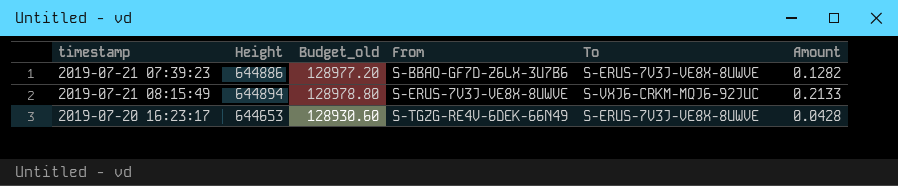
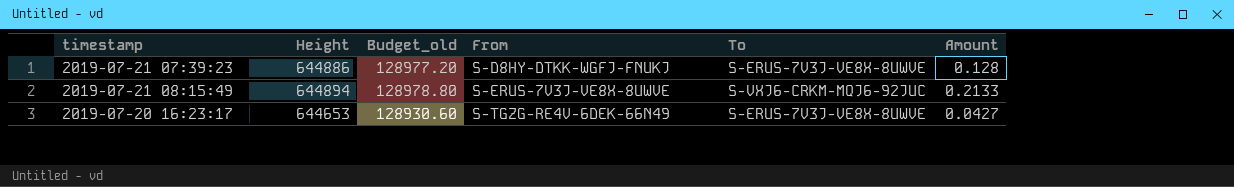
2019-07-21 07:39:23 | From: S-BBAQ-GF7D-Z6LX-3U7B6 -> S-D8HY-DTKK-WGFJ-FNUKJ
2019-07-21 07:39:23 | Amount: 0.1282 -> 0.128
2019-07-20 16:23:17 | Amount: 0.0428 -> 0.0427

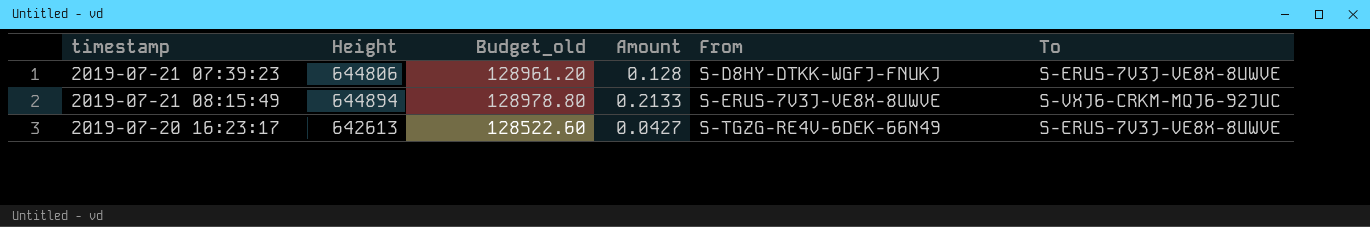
column Amount | position: 6 -> 4
2019-07-21 07:39:23 | Height: 644886 -> 644806
2019-07-21 07:39:23 | Budget_old: 128977.20 -> 128961.20
2019-07-20 16:23:17 | Height: 644653 -> 642613
2019-07-20 16:23:17 | Budget_old: 128930.60 -> 128522.60

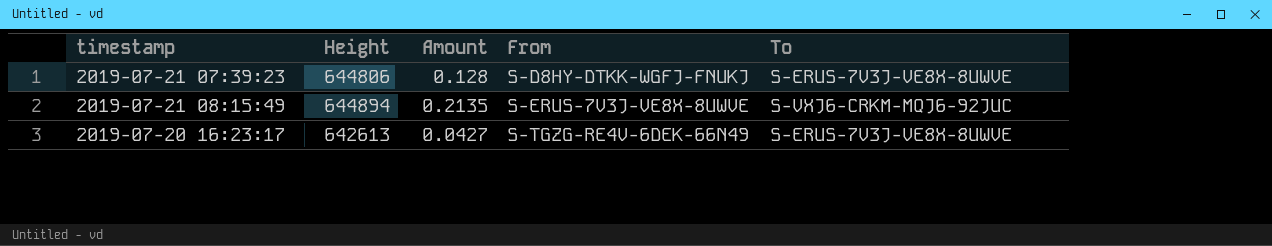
column Budget_old | formula: [Height] * 0.2 -> none
2019-07-21 08:15:49 | Amount: 0.2133 -> 0.2135

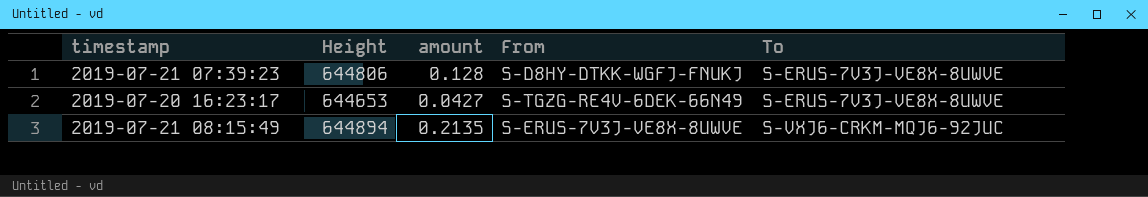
row order: From ascending -> To ascending
column name: Amount -> amount
2019-07-20 16:23:17 | Height: 642613 -> 644653

